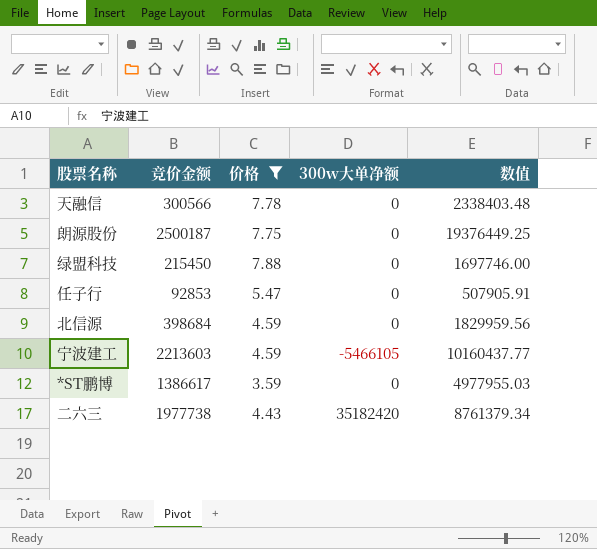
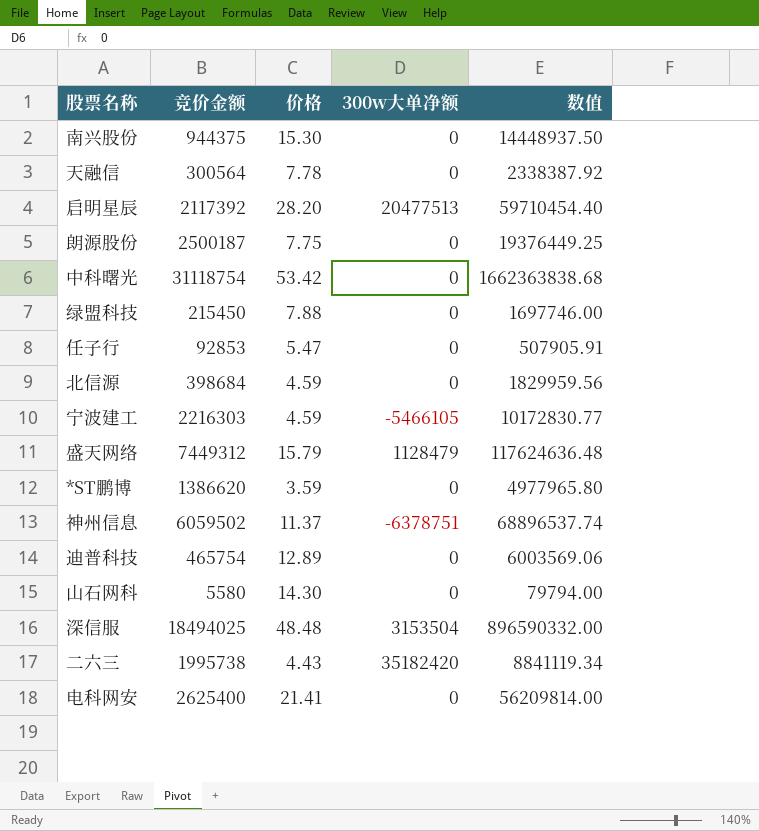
filter: 价格 <= 7.88 -> none
天融信 | 竞价金额: 300566 -> 300564
天融信 | 数值: 2338403.48 -> 2338387.92
宁波建工 | 竞价金额: 2213603 -> 2216303
宁波建工 | 数值: 10160437.77 -> 10172830.77
*ST鹏博 | 竞价金额: 1386617 -> 1386620
*ST鹏博 | 数值: 4977955.03 -> 4977965.80
二六三 | 竞价金额: 1977738 -> 1995738
二六三 | 数值: 8761379.34 -> 8841119.34

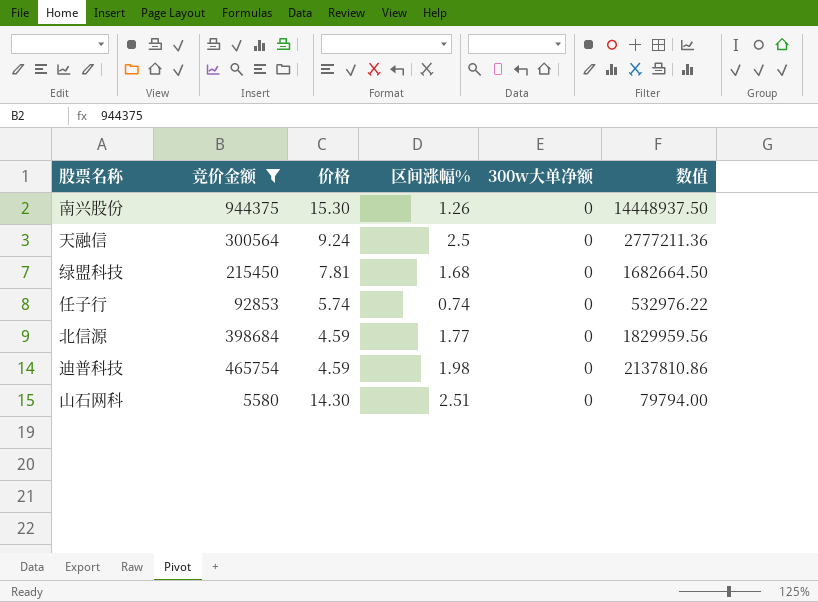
filter: none -> 竞价金额 <= 944375
column 区间涨幅% | position: none -> 4
天融信 | 价格: 7.78 -> 9.24
天融信 | 数值: 2338387.92 -> 2777211.36
绿盟科技 | 价格: 7.88 -> 7.81
绿盟科技 | 数值: 1697746.00 -> 1682664.50
任子行 | 价格: 5.47 -> 5.74
任子行 | 数值: 507905.91 -> 532976.22
迪普科技 | 价格: 12.89 -> 4.59
迪普科技 | 数值: 6003569.06 -> 2137810.86

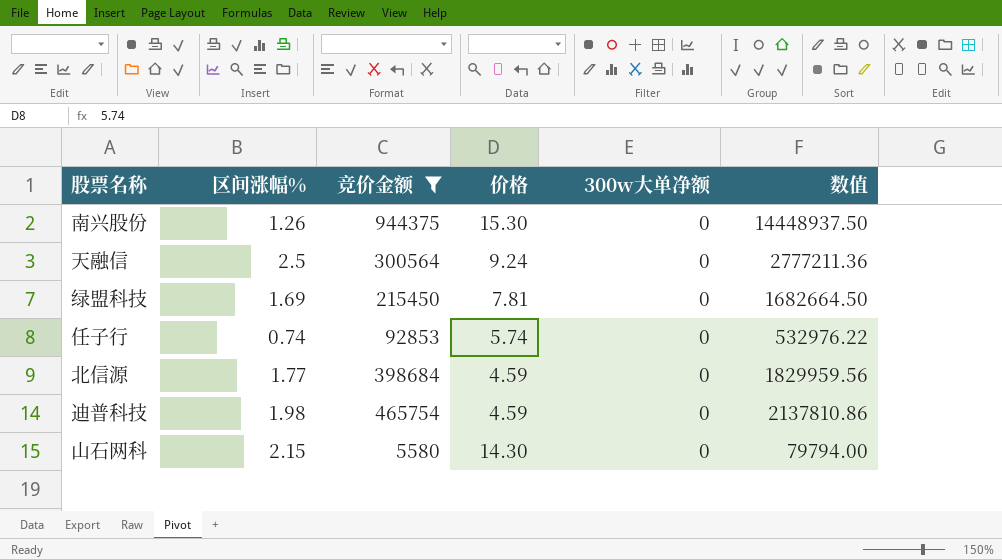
column 区间涨幅% | position: 4 -> 2
绿盟科技 | 区间涨幅%: 1.68 -> 1.69
山石网科 | 区间涨幅%: 2.51 -> 2.15

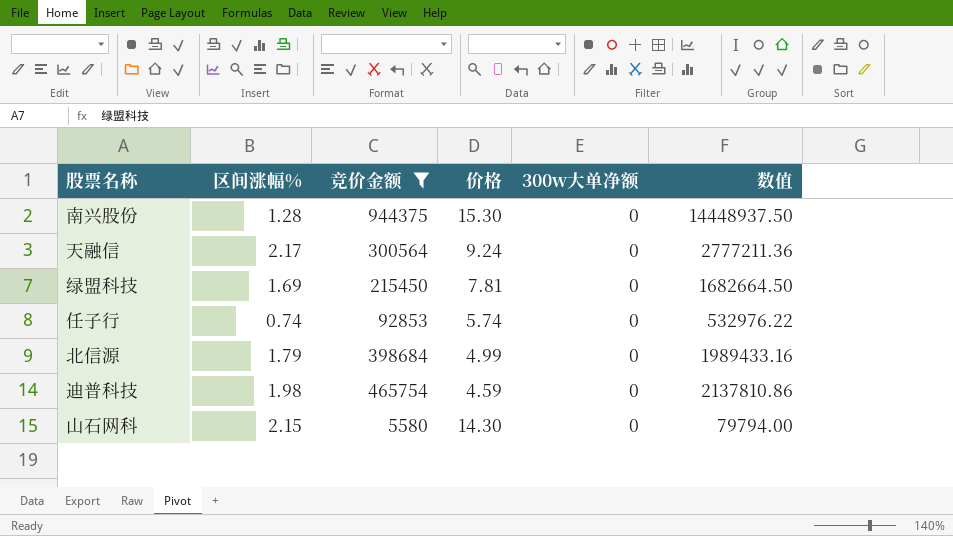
南兴股份 | 区间涨幅%: 1.26 -> 1.28
天融信 | 区间涨幅%: 2.5 -> 2.17
北信源 | 区间涨幅%: 1.77 -> 1.79
北信源 | 价格: 4.59 -> 4.99
北信源 | 数值: 1829959.56 -> 1989433.16

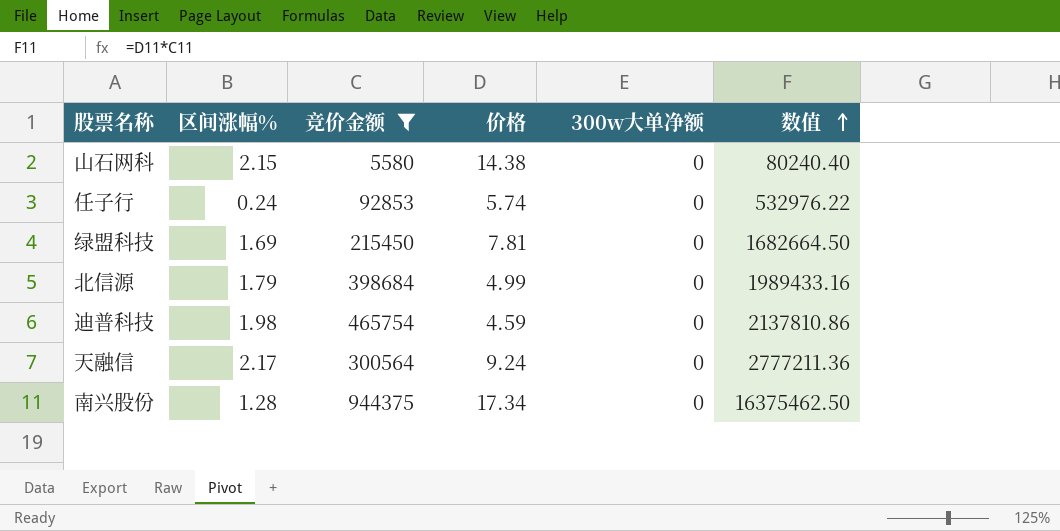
row order: none -> 数值 ascending
山石网科 | 价格: 14.30 -> 14.38
山石网科 | 数值: 79794.00 -> 80240.40
任子行 | 区间涨幅%: 0.74 -> 0.24
南兴股份 | 价格: 15.30 -> 17.34
南兴股份 | 数值: 14448937.50 -> 16375462.50

